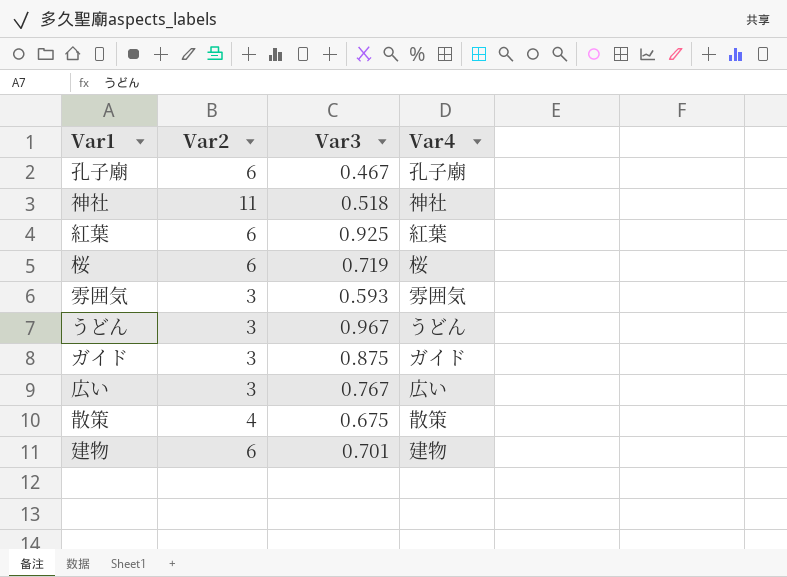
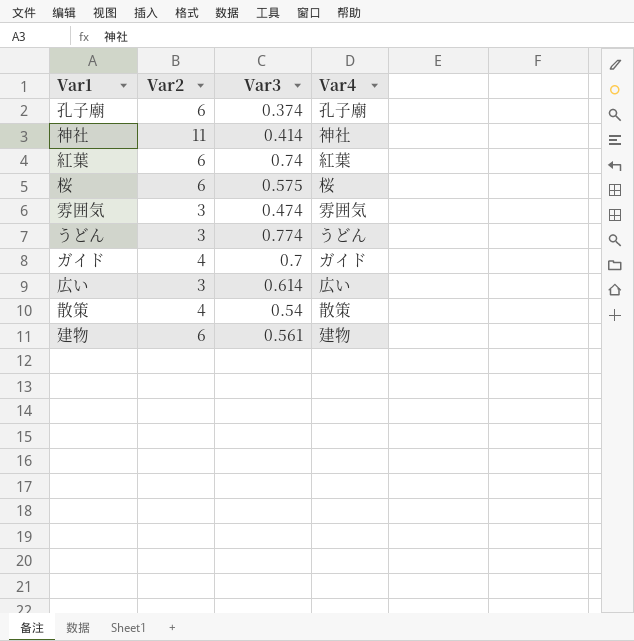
孔子廟 | Var3: 0.467 -> 0.374
神社 | Var3: 0.518 -> 0.414
紅葉 | Var3: 0.925 -> 0.74
桜 | Var3: 0.719 -> 0.575
雰囲気 | Var3: 0.593 -> 0.474
うどん | Var3: 0.967 -> 0.774
ガイド | Var2: 3 -> 4
ガイド | Var3: 0.875 -> 0.7
広い | Var3: 0.767 -> 0.614
散策 | Var3: 0.675 -> 0.54
建物 | Var3: 0.701 -> 0.561

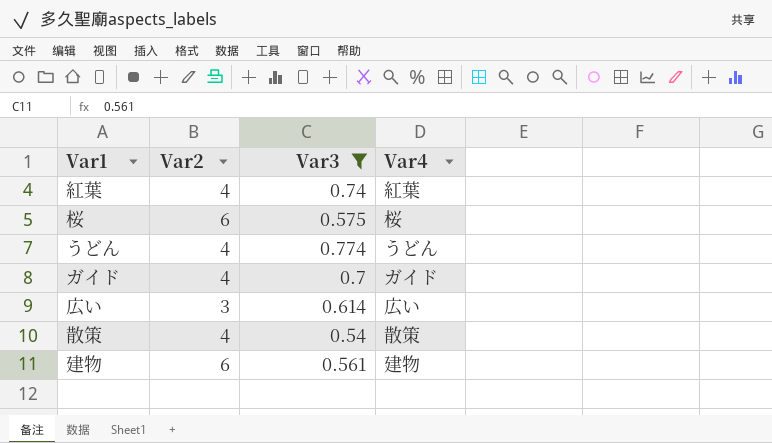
filter: none -> Var3 >= 0.54
紅葉 | Var2: 6 -> 4
うどん | Var2: 3 -> 4

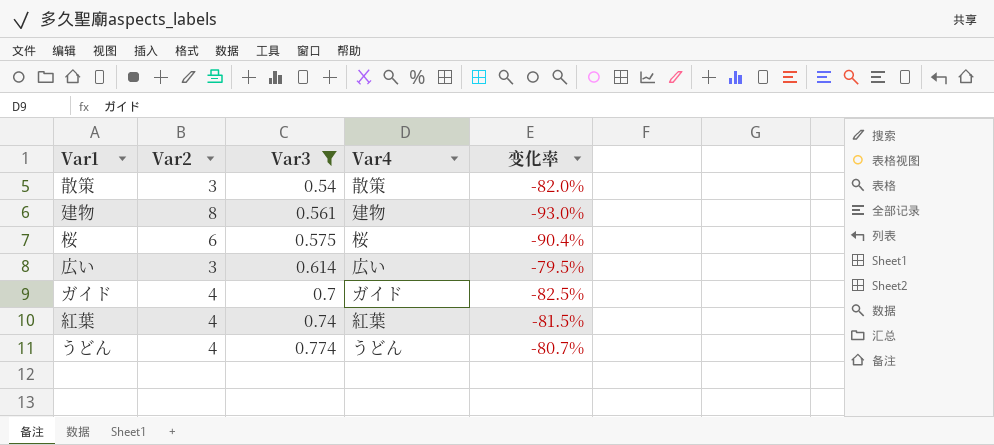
row order: none -> Var3 ascending
column 变化率 | formula: none -> ([Var3] - [Var2]) / [Var2]
散策 | Var2: 4 -> 3
建物 | Var2: 6 -> 8

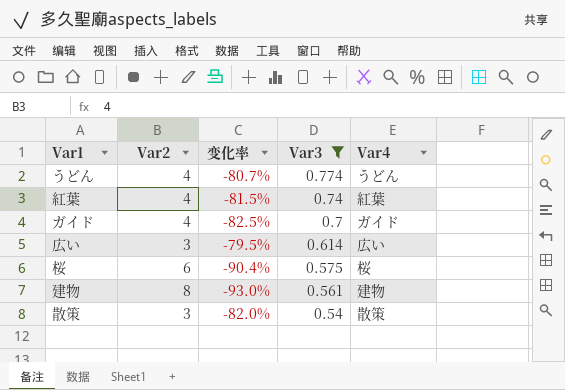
row order: Var3 ascending -> Var3 descending
column 变化率 | position: 5 -> 3

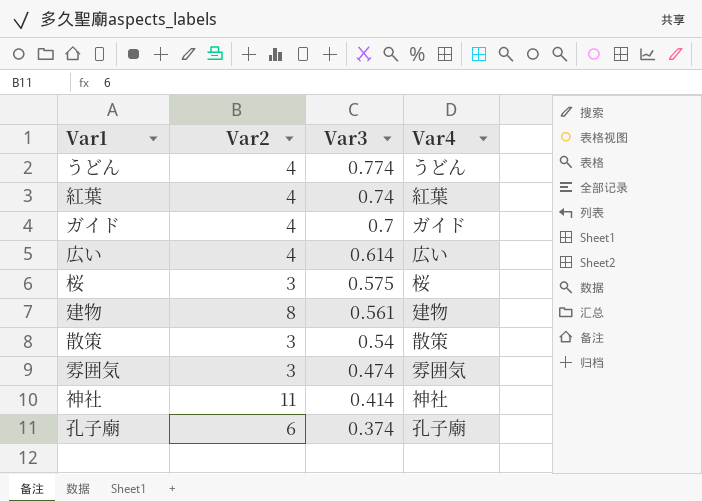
filter: Var3 >= 0.54 -> none
column 变化率 | formula: ([Var3] - [Var2]) / [Var2] -> none
広い | Var2: 3 -> 4
桜 | Var2: 6 -> 3

